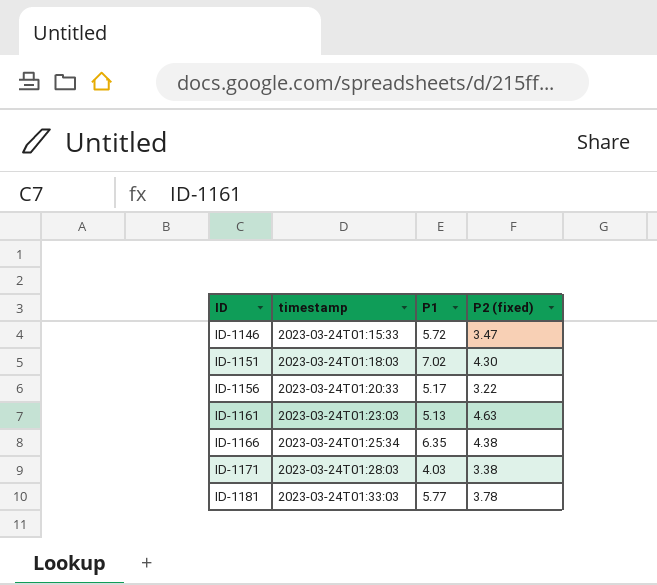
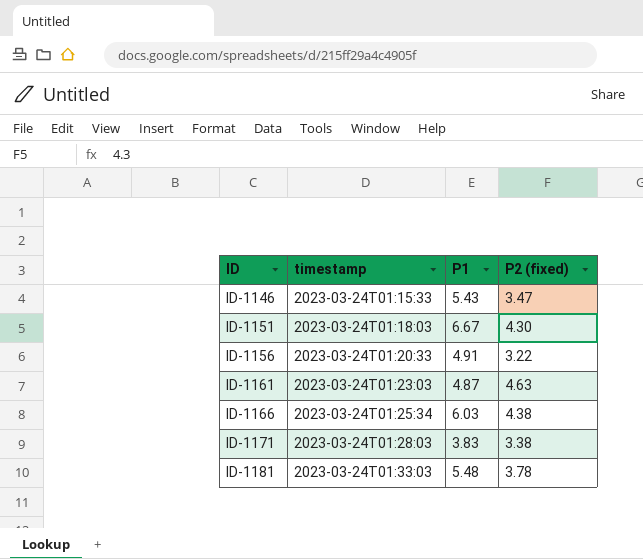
ID-1146 | P1: 5.72 -> 5.43
ID-1151 | P1: 7.02 -> 6.67
ID-1156 | P1: 5.17 -> 4.91
ID-1161 | P1: 5.13 -> 4.87
ID-1166 | P1: 6.35 -> 6.03
ID-1171 | P1: 4.03 -> 3.83
ID-1181 | P1: 5.77 -> 5.48

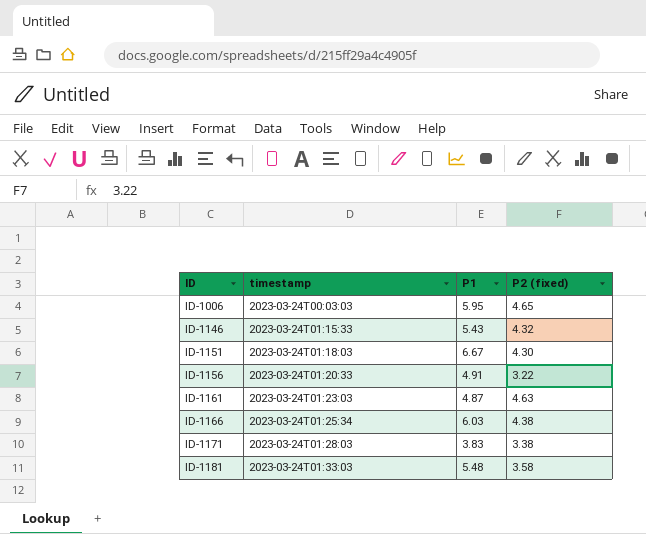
row ID-1006: none -> 2023-03-24T00:03:03 | 5.95 | 4.65
ID-1146 | P2 (fixed): 3.47 -> 4.32
ID-1181 | P2 (fixed): 3.78 -> 3.58

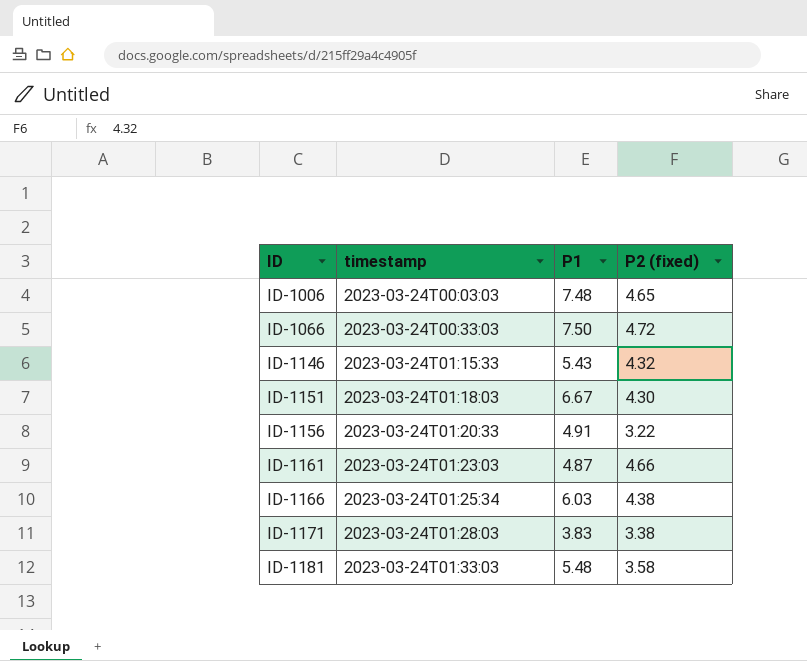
ID-1006 | P1: 5.95 -> 7.48
row ID-1066: none -> 2023-03-24T00:33:03 | 7.50 | 4.72
ID-1161 | P2 (fixed): 4.63 -> 4.66

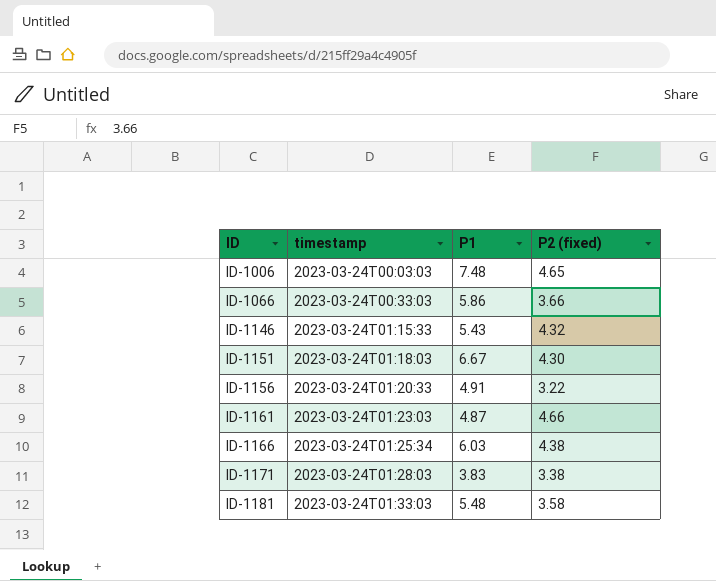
ID-1066 | P1: 7.50 -> 5.86
ID-1066 | P2 (fixed): 4.72 -> 3.66

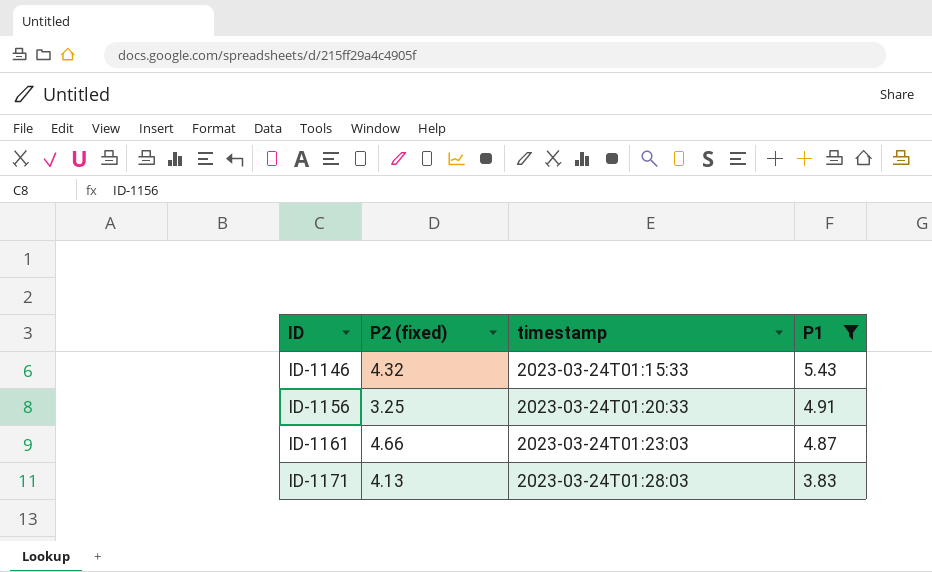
filter: none -> P1 <= 5.43
column P2 (fixed) | position: 4 -> 2
ID-1156 | P2 (fixed): 3.22 -> 3.25
ID-1171 | P2 (fixed): 3.38 -> 4.13

